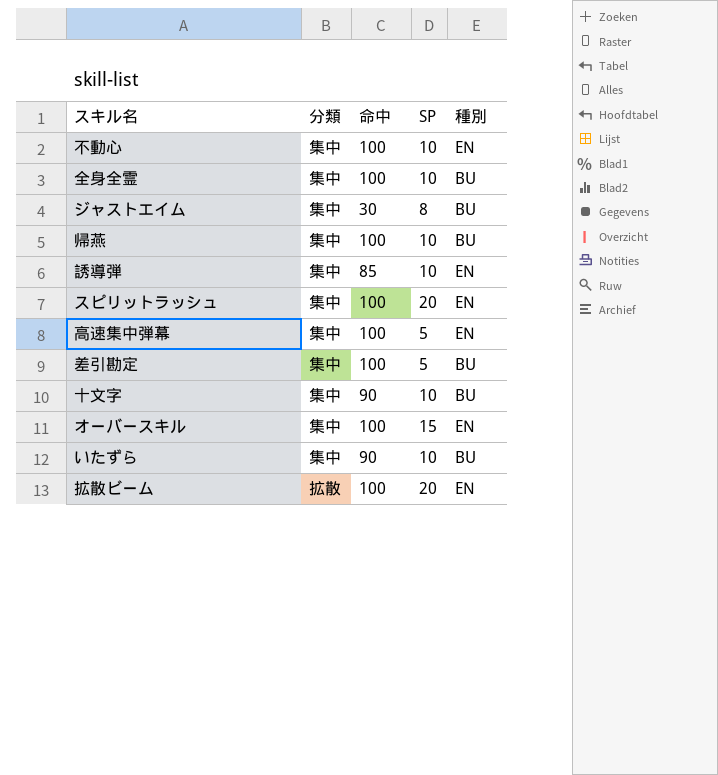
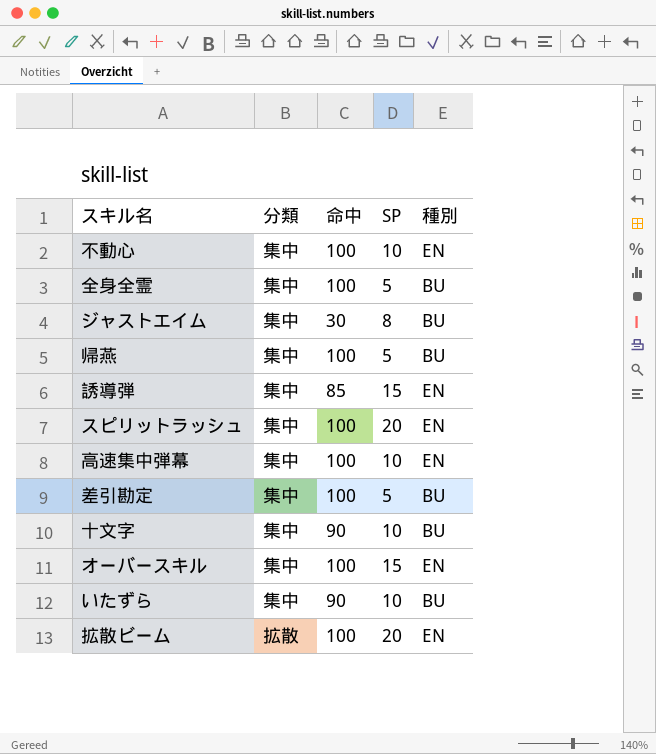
全身全霊 | SP: 10 -> 5
帰燕 | SP: 10 -> 5
誘導弾 | SP: 10 -> 15
高速集中弾幕 | SP: 5 -> 10

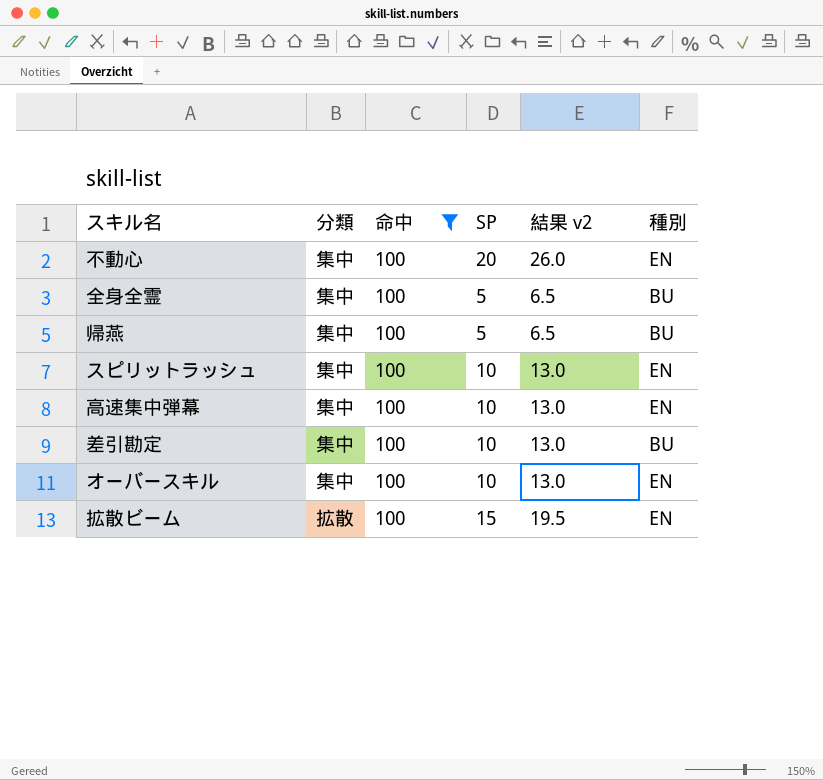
filter: none -> 命中 = 100
column 結果 v2 | formula: none -> [SP] * 1.3
不動心 | SP: 10 -> 20
スピリットラッシュ | SP: 20 -> 10
差引勘定 | SP: 5 -> 10
オーバースキル | SP: 15 -> 10
拡散ビーム | SP: 20 -> 15

